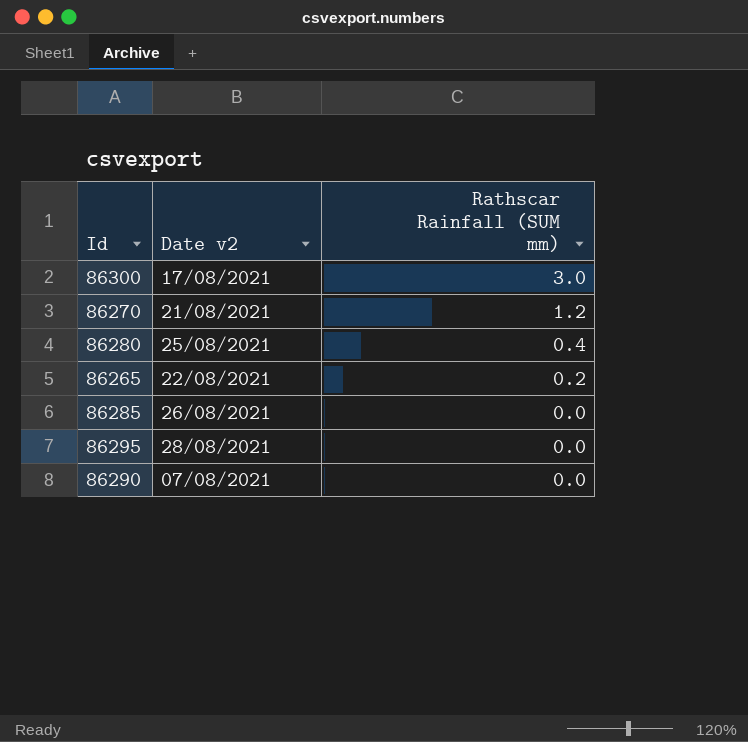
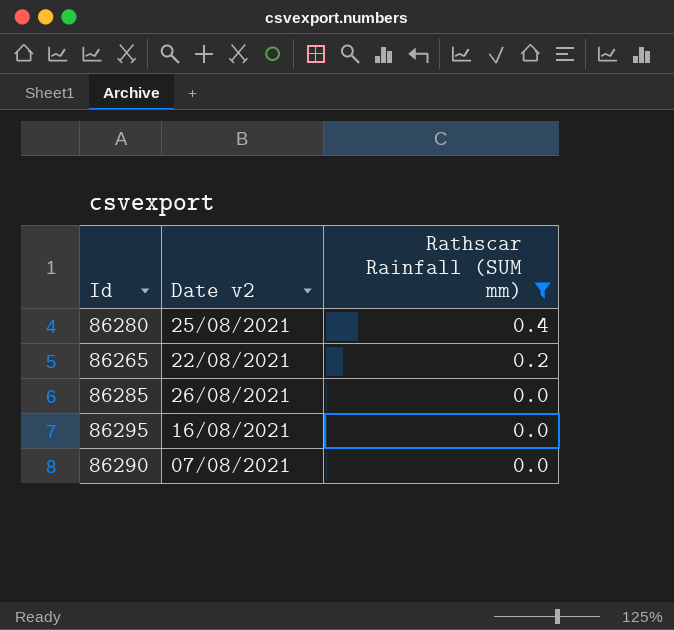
filter: none -> Rathscar Rainfall (SUM mm) <= 0.4
86295 | Date v2: 28/08/2021 -> 16/08/2021

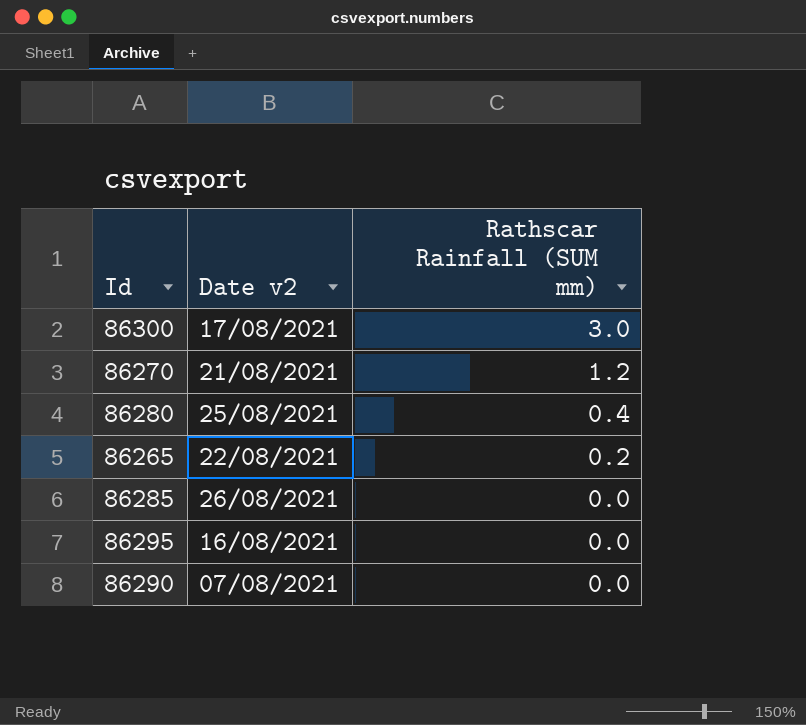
filter: Rathscar Rainfall (SUM mm) <= 0.4 -> none

